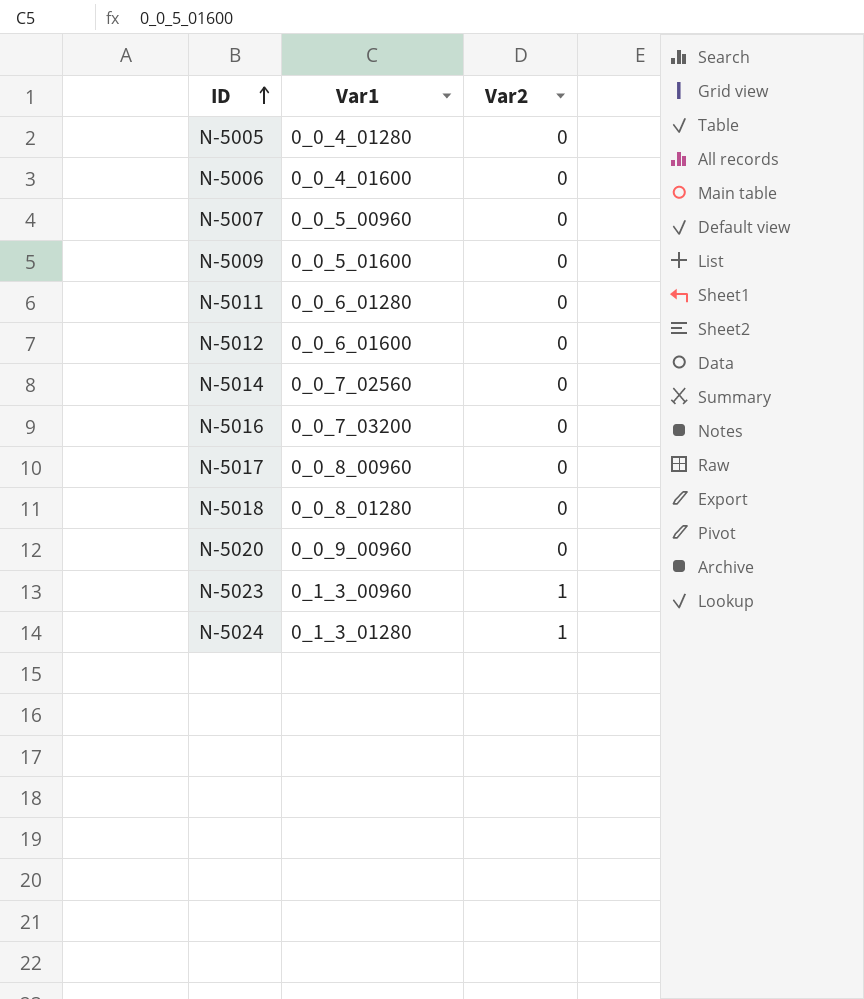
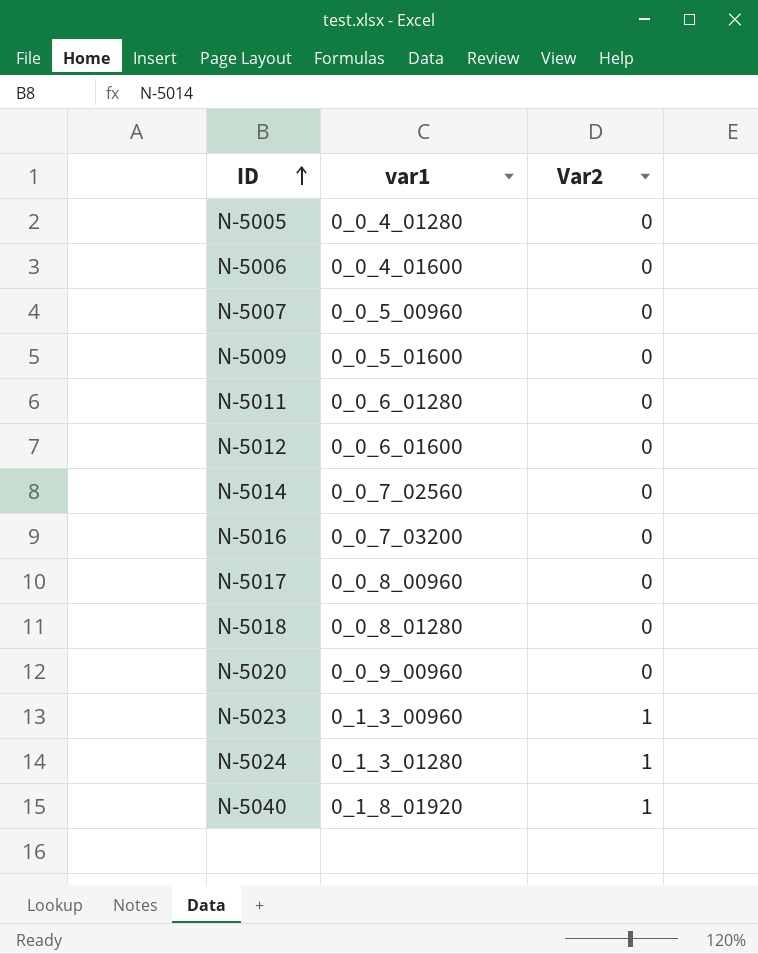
column name: Var1 -> var1
row N-5040: none -> 0_1_8_01920 | 1

